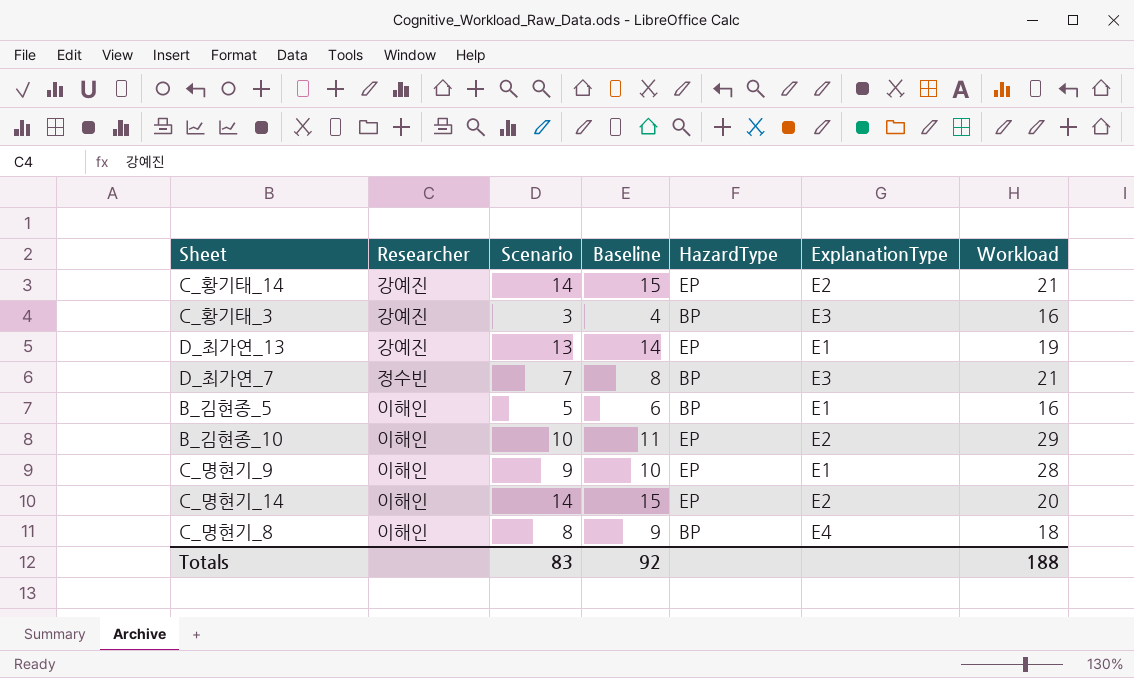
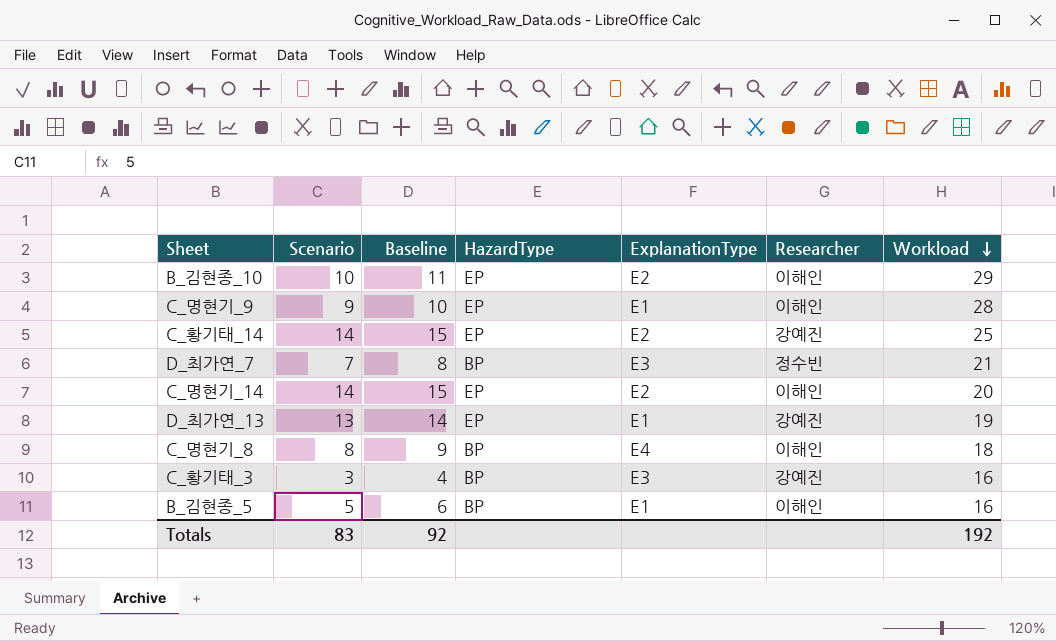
row order: none -> Workload descending
column Researcher | position: 2 -> 6
C_황기태_14 | Workload: 21 -> 25
Totals | Workload: 188 -> 192

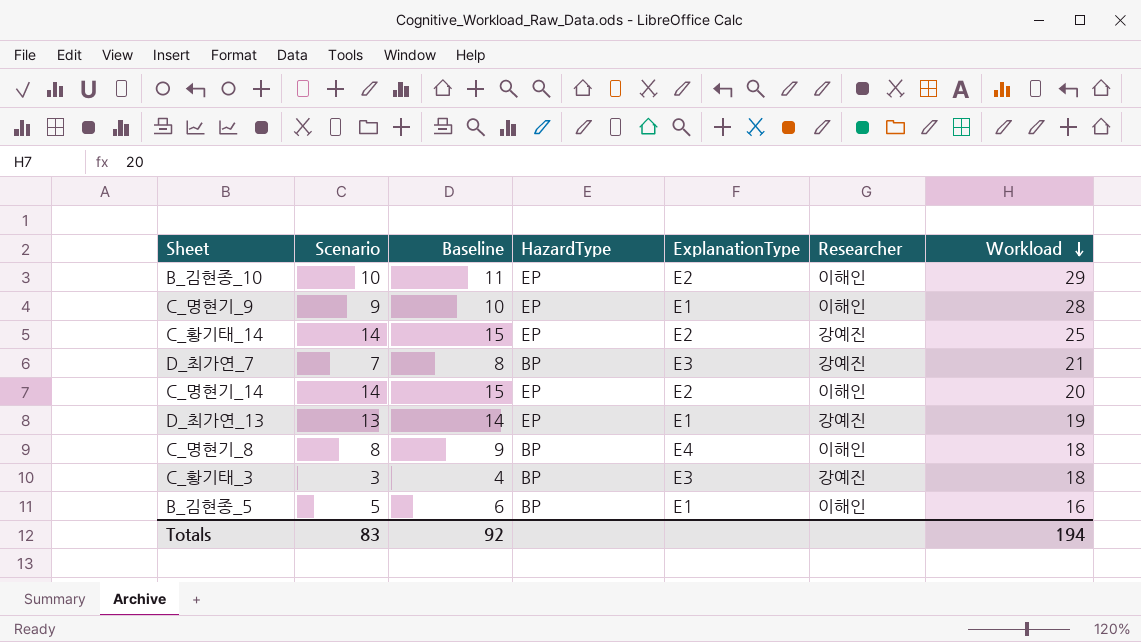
D_최가연_7 | Researcher: 정수빈 -> 강예진
C_황기태_3 | Workload: 16 -> 18
Totals | Workload: 192 -> 194

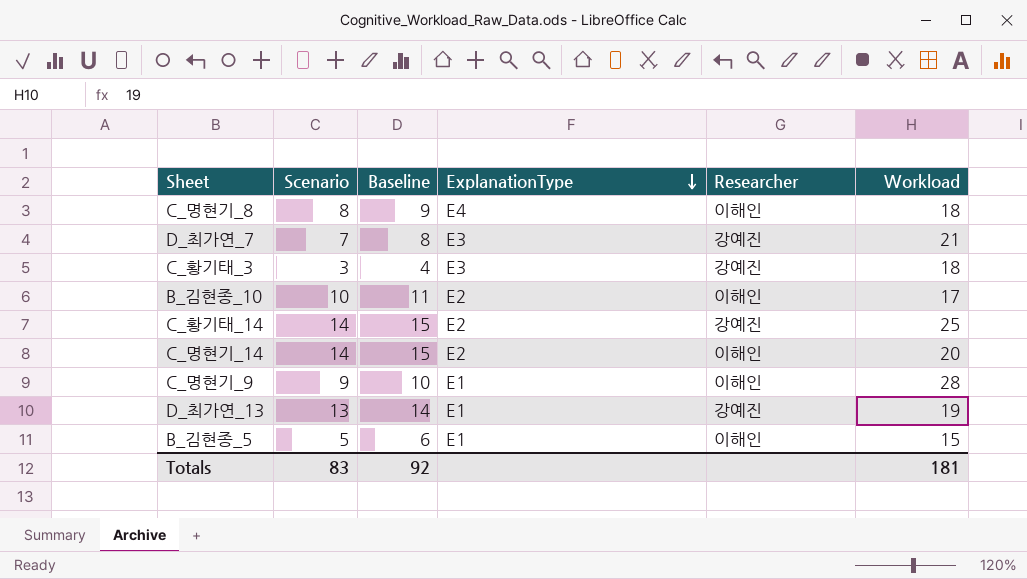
row order: Workload descending -> ExplanationType descending
column HazardType | position: 4 -> none
B_김현종_10 | Workload: 29 -> 17
B_김현종_5 | Workload: 16 -> 15
Totals | Workload: 194 -> 181

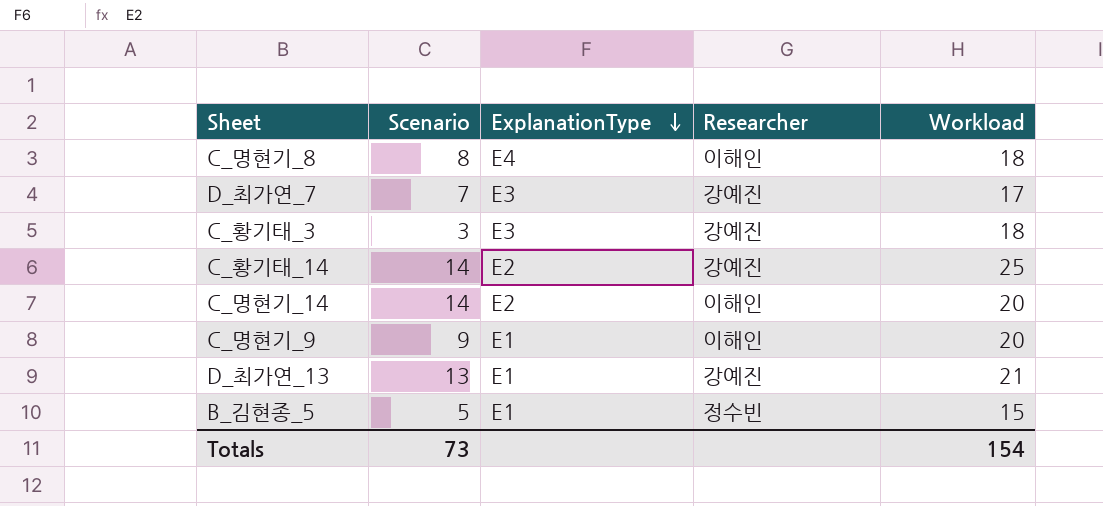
column Baseline | formula: [Scenario] + 1 -> none
row B_김현종_10: 10 | 11 | E2 | 이해인 | 17 -> none
D_최가연_7 | Workload: 21 -> 17
C_명현기_9 | Workload: 28 -> 20
D_최가연_13 | Workload: 19 -> 21
B_김현종_5 | Researcher: 이해인 -> 정수빈
Totals | Scenario: 83 -> 73
Totals | Workload: 181 -> 154

